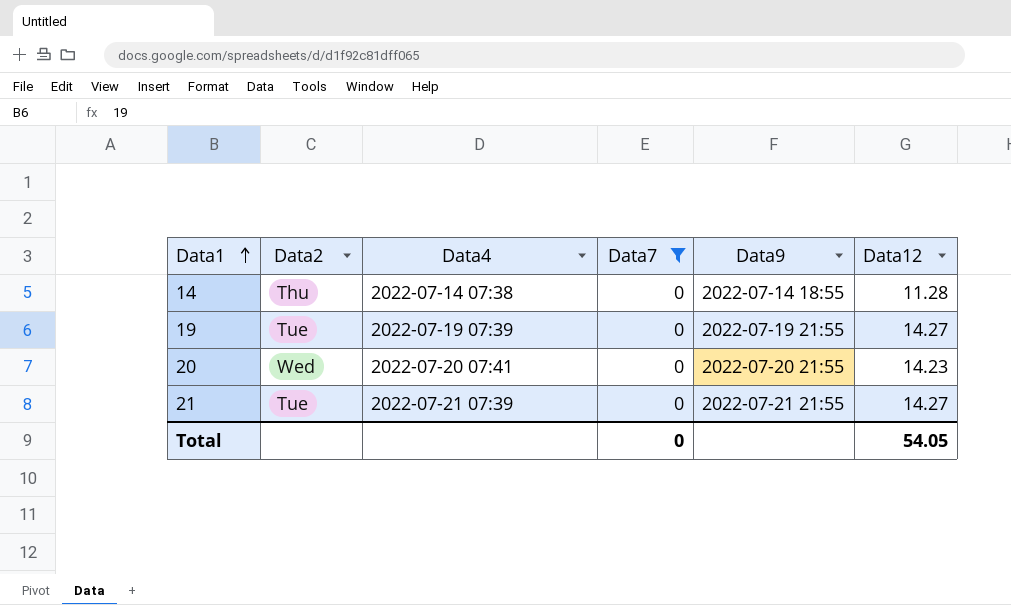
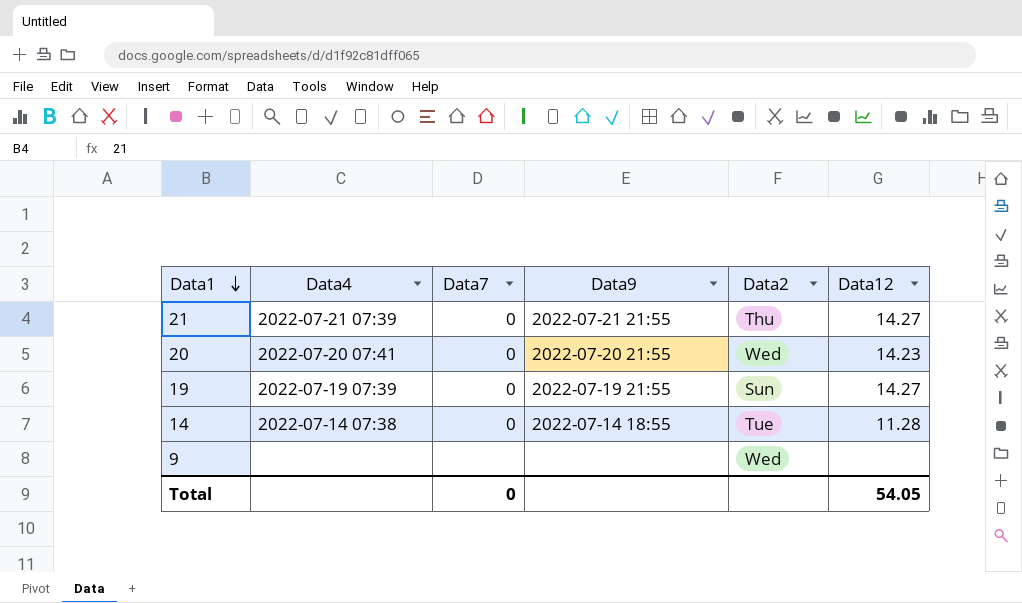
filter: Data7 = 0 -> none
row order: Data1 ascending -> Data1 descending
column Data2 | position: 2 -> 5
21 | Data2: Tue -> Thu
19 | Data2: Tue -> Sun
14 | Data2: Thu -> Tue

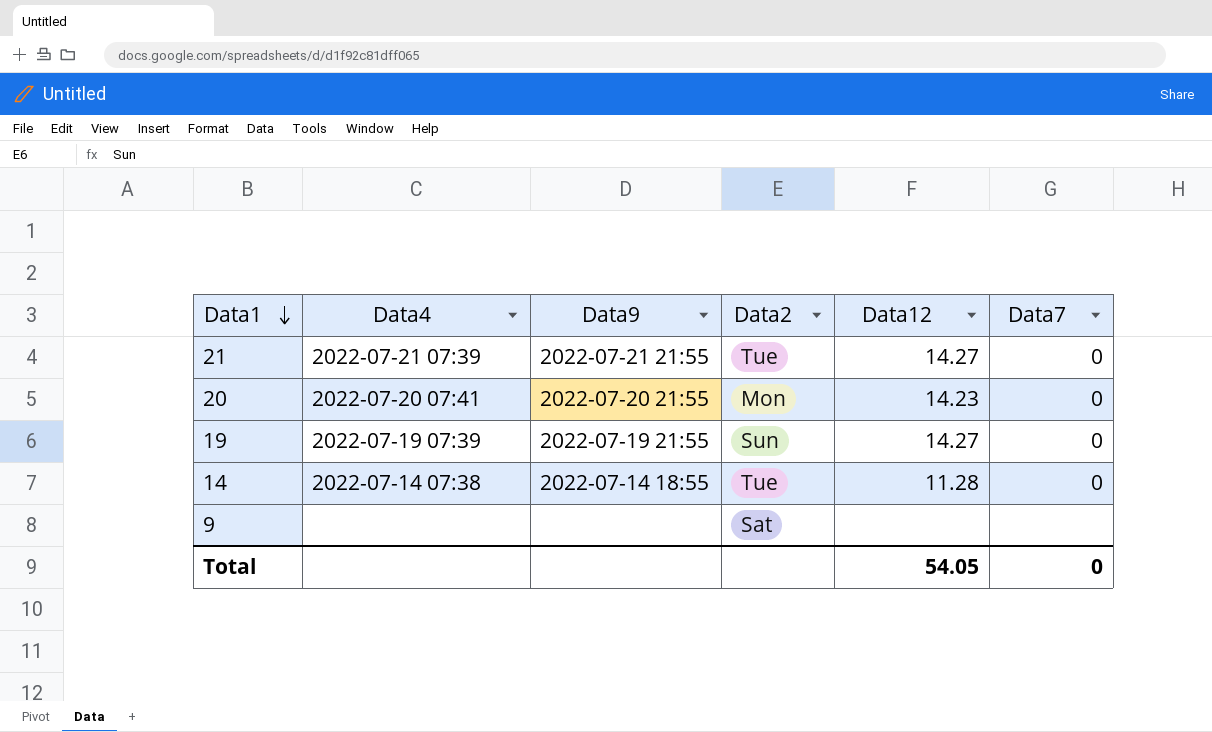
column Data7 | position: 3 -> 6
21 | Data2: Thu -> Tue
20 | Data2: Wed -> Mon
9 | Data2: Wed -> Sat

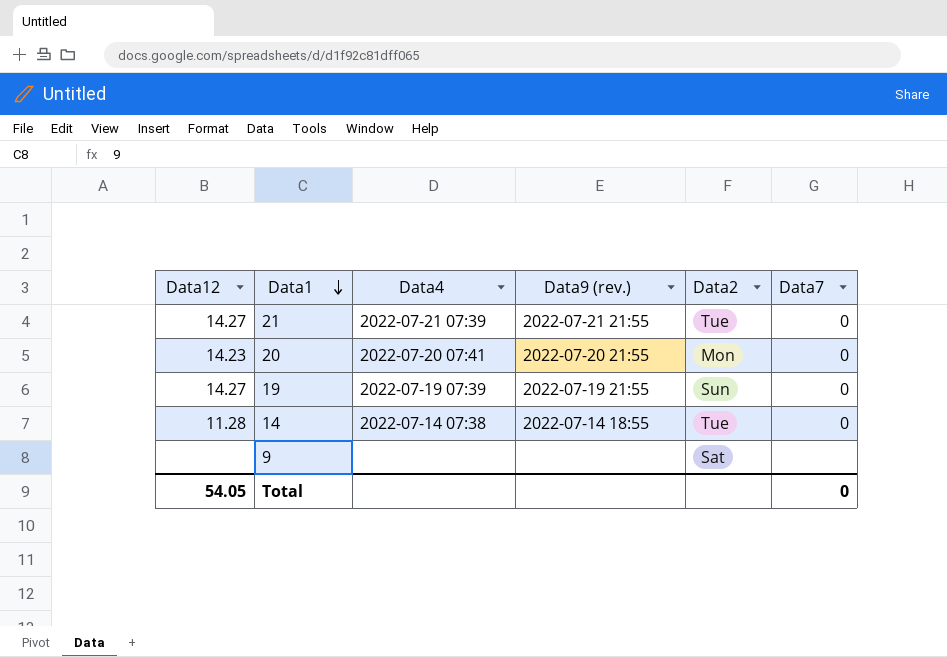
column Data12 | position: 5 -> 1
column name: Data9 -> Data9 (rev.)

